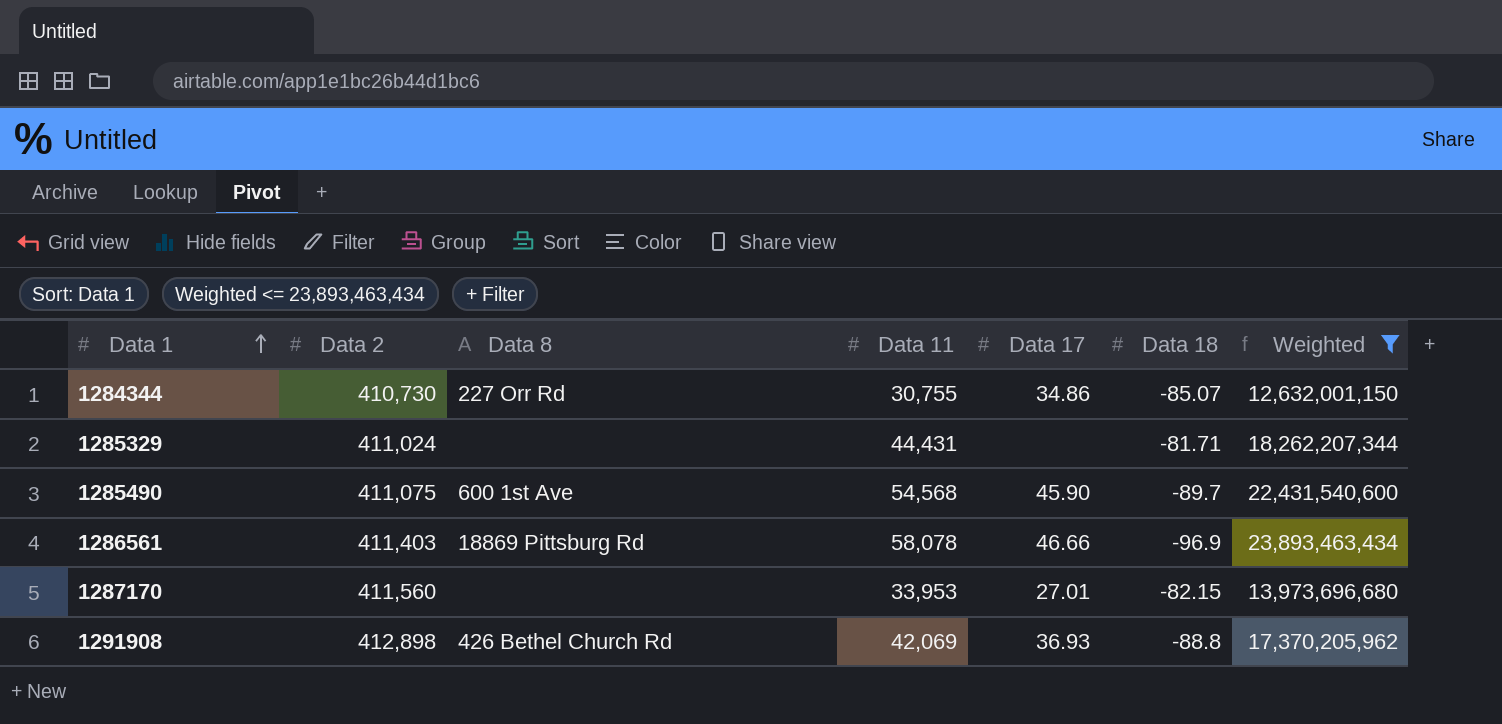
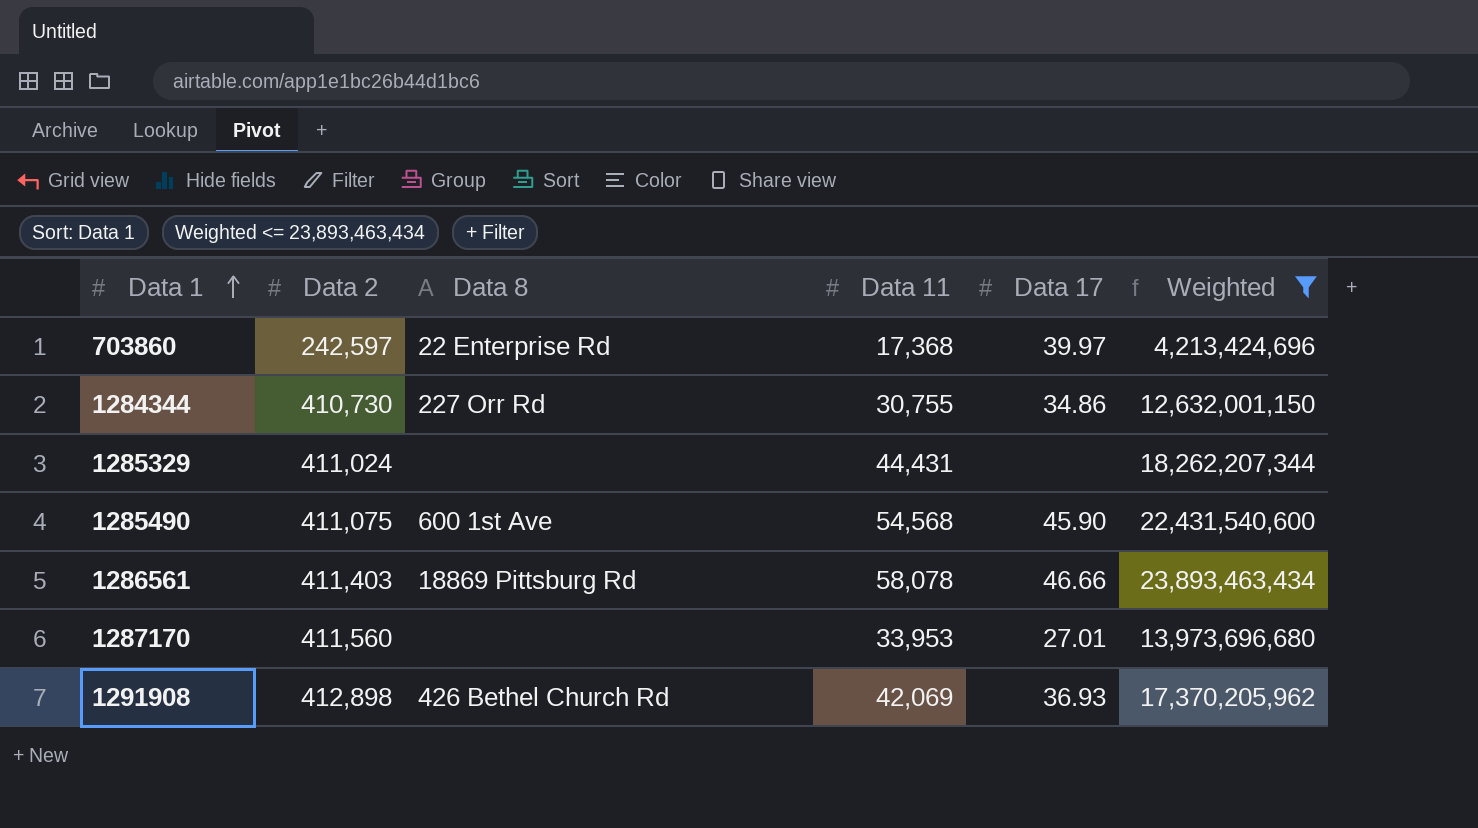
column Data 18 | position: 6 -> none
row 703860: none -> 242,597 | 22 Enterprise Rd | 17,368 | 39.97 | 4,213,424,696

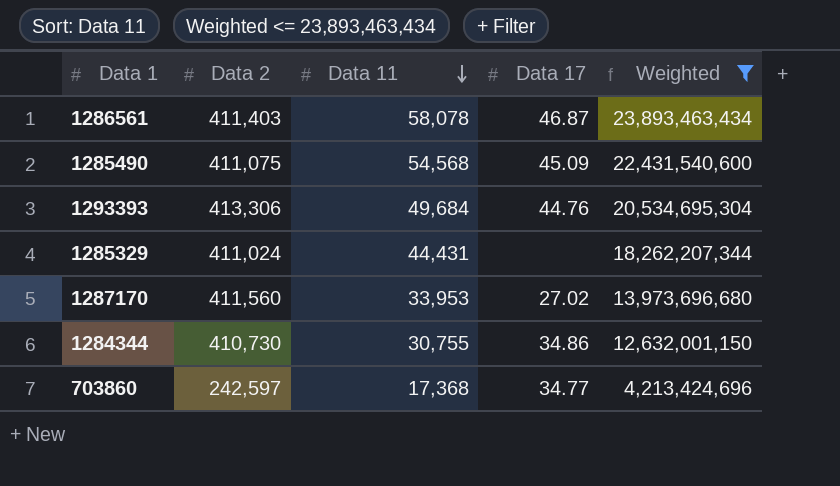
row order: Data 1 ascending -> Data 11 descending
column Data 8 | position: 3 -> none
row 1291908: 412,898 | 426 Bethel Church Rd | 42,069 | 36.93 | 17,370,205,962 -> none
1286561 | Data 17: 46.66 -> 46.87
1285490 | Data 17: 45.90 -> 45.09
row 1293393: none -> 413,306 | 49,684 | 44.76 | 20,534,695,304
1287170 | Data 17: 27.01 -> 27.02
703860 | Data 17: 39.97 -> 34.77

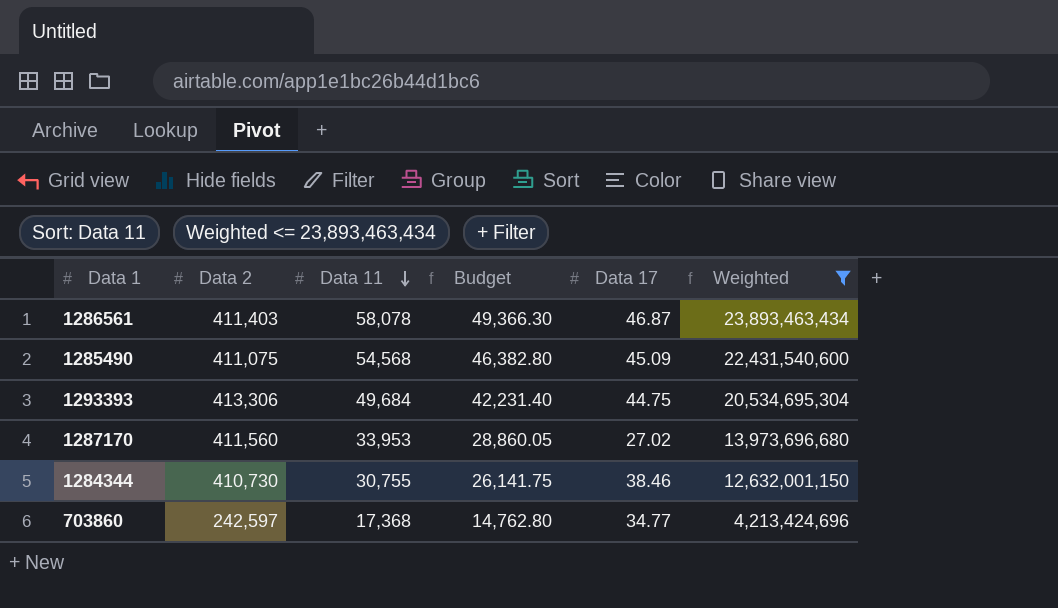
column Budget | formula: none -> [Data 11] * 0.85
row 1285329: 411,024 | 44,431 | none | 18,262,207,344 -> none
1293393 | Data 17: 44.76 -> 44.75
1284344 | Data 17: 34.86 -> 38.46

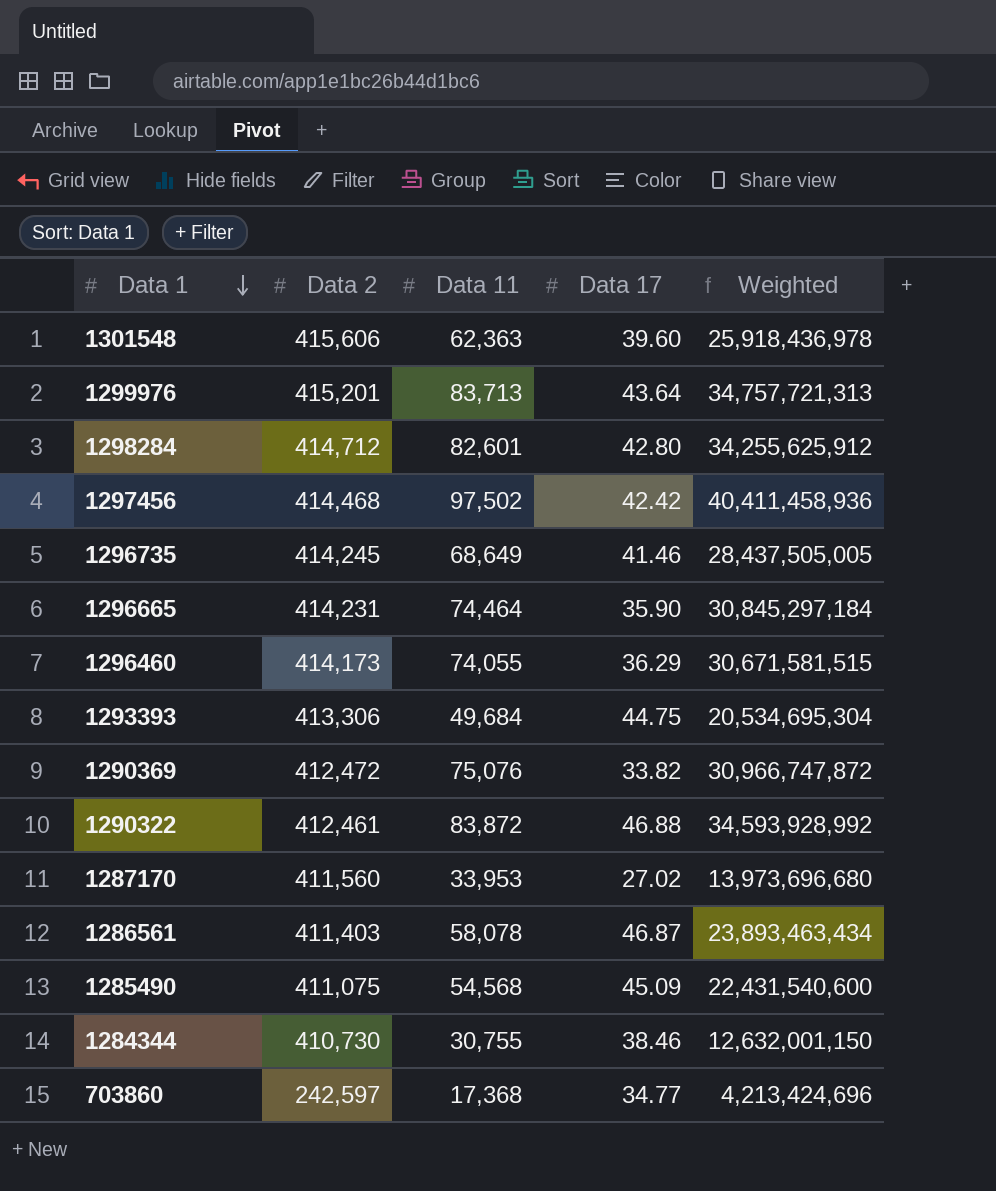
filter: Weighted <= 23,893,463,434 -> none
row order: Data 11 descending -> Data 1 descending
column Budget | formula: [Data 11] * 0.85 -> none

